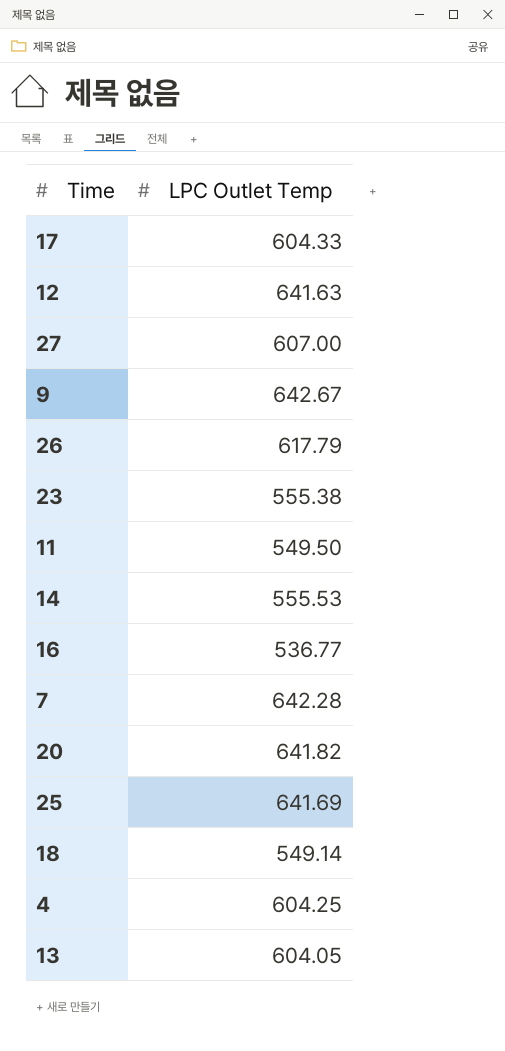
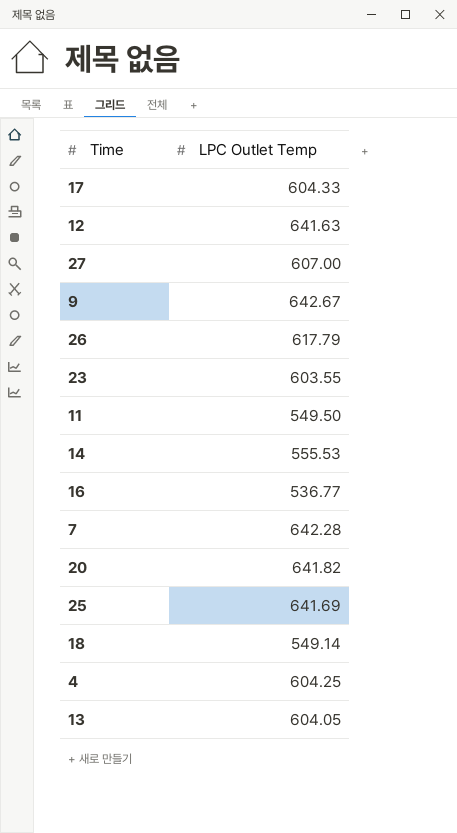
23 | LPC Outlet Temp: 555.38 -> 603.55

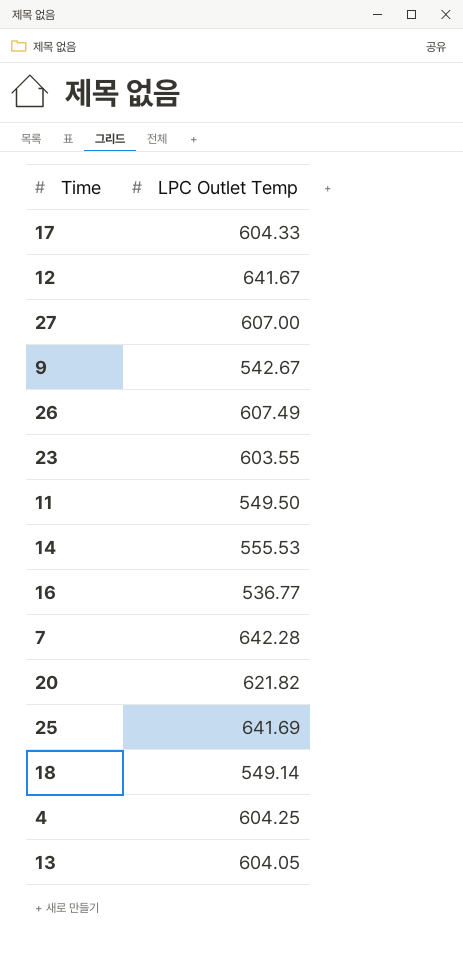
12 | LPC Outlet Temp: 641.63 -> 641.67
9 | LPC Outlet Temp: 642.67 -> 542.67
26 | LPC Outlet Temp: 617.79 -> 607.49
20 | LPC Outlet Temp: 641.82 -> 621.82

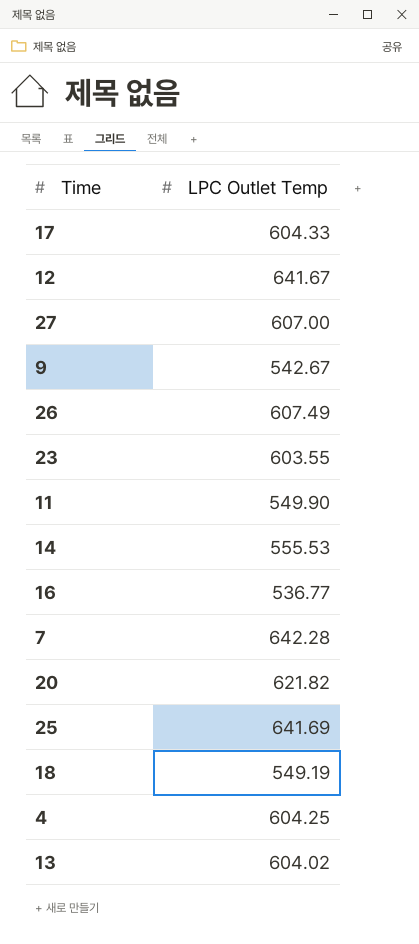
11 | LPC Outlet Temp: 549.50 -> 549.90
18 | LPC Outlet Temp: 549.14 -> 549.19
13 | LPC Outlet Temp: 604.05 -> 604.02

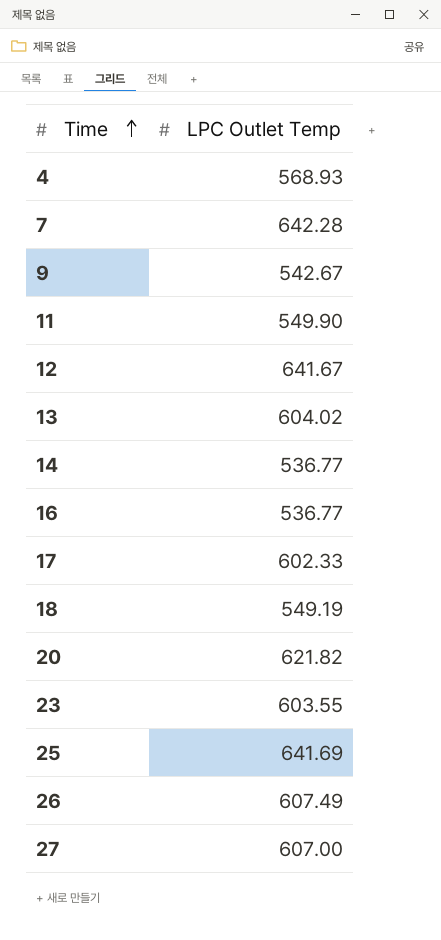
row order: none -> Time ascending
4 | LPC Outlet Temp: 604.25 -> 568.93
14 | LPC Outlet Temp: 555.53 -> 536.77
17 | LPC Outlet Temp: 604.33 -> 602.33

